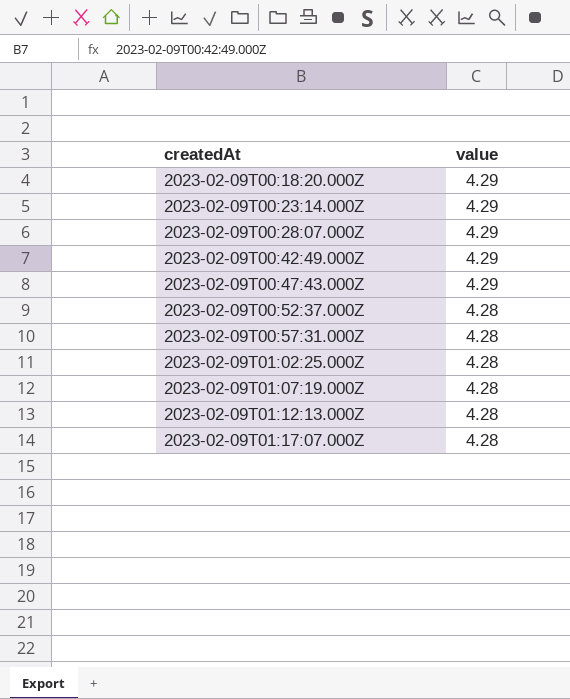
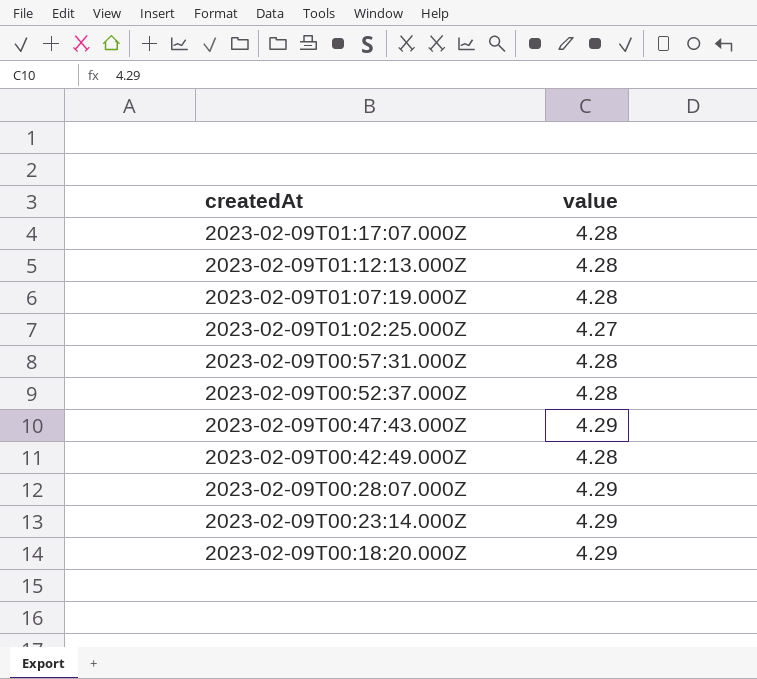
row order: createdAt ascending -> createdAt descending
2023-02-09T01:02:25.000Z | value: 4.28 -> 4.27
2023-02-09T00:42:49.000Z | value: 4.29 -> 4.28

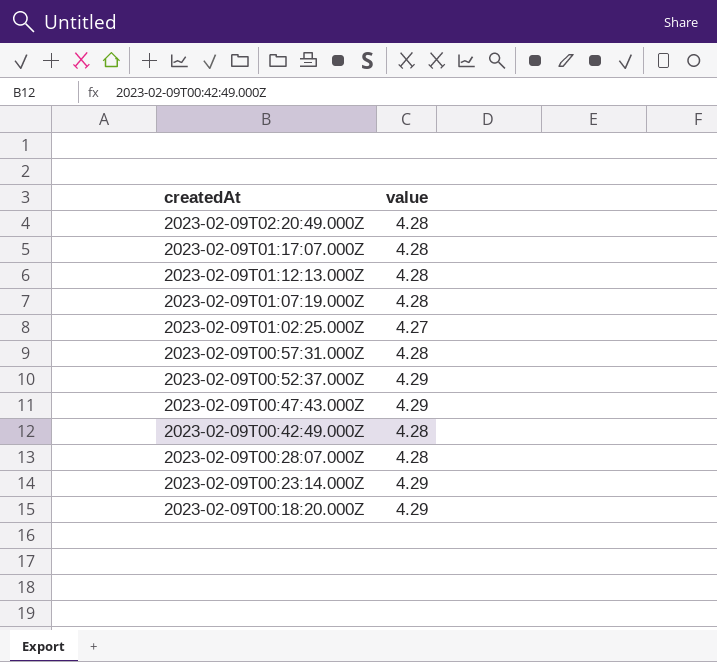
row 2023-02-09T02:20:49.000Z: none -> 4.28
2023-02-09T00:52:37.000Z | value: 4.28 -> 4.29
2023-02-09T00:28:07.000Z | value: 4.29 -> 4.28

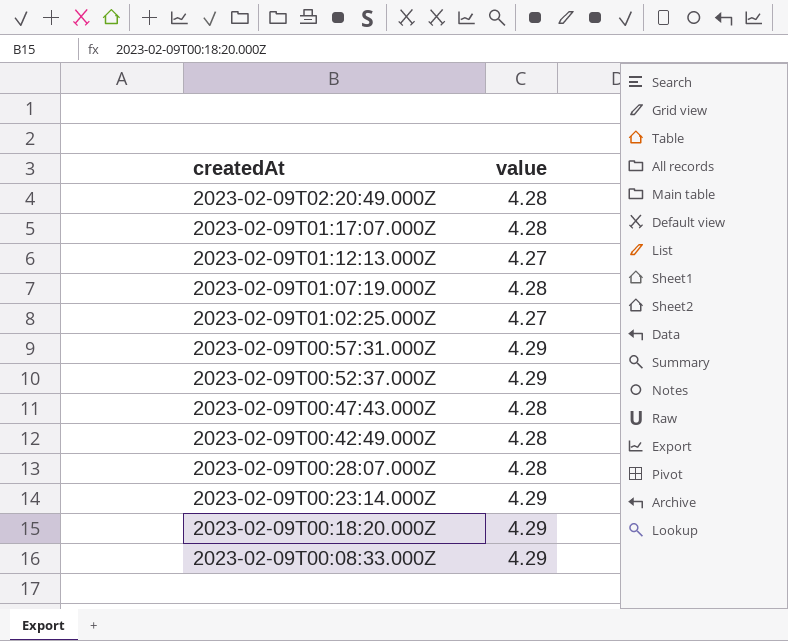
2023-02-09T01:12:13.000Z | value: 4.28 -> 4.27
2023-02-09T00:57:31.000Z | value: 4.28 -> 4.29
2023-02-09T00:47:43.000Z | value: 4.29 -> 4.28
row 2023-02-09T00:08:33.000Z: none -> 4.29

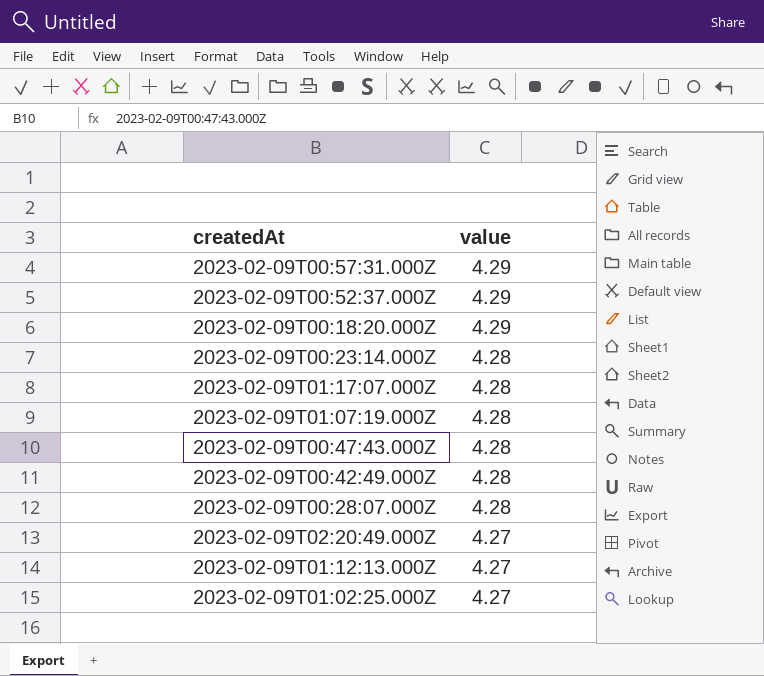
row order: createdAt descending -> value descending
row 2023-02-09T00:08:33.000Z: 4.29 -> none
2023-02-09T00:23:14.000Z | value: 4.29 -> 4.28
2023-02-09T02:20:49.000Z | value: 4.28 -> 4.27

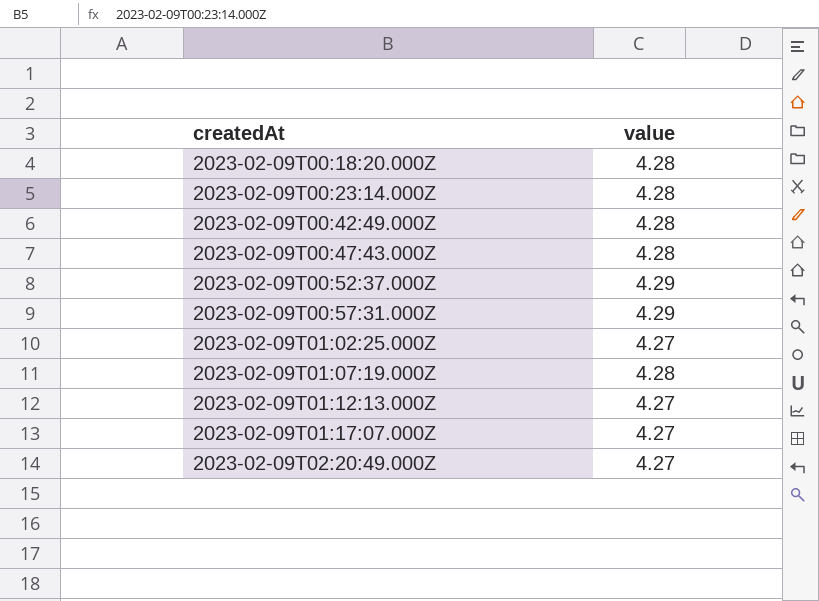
row order: value descending -> createdAt ascending
row 2023-02-09T00:28:07.000Z: 4.28 -> none
2023-02-09T00:18:20.000Z | value: 4.29 -> 4.28
2023-02-09T01:17:07.000Z | value: 4.28 -> 4.27

